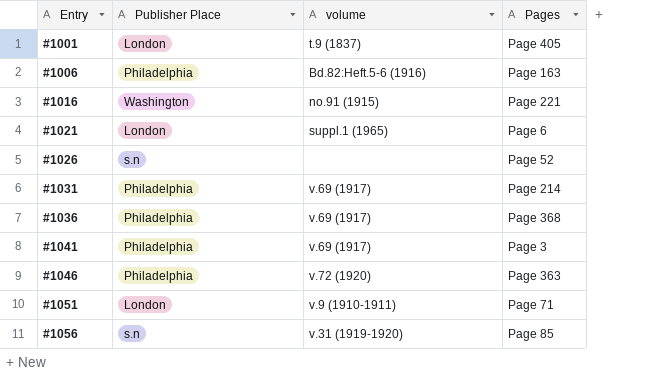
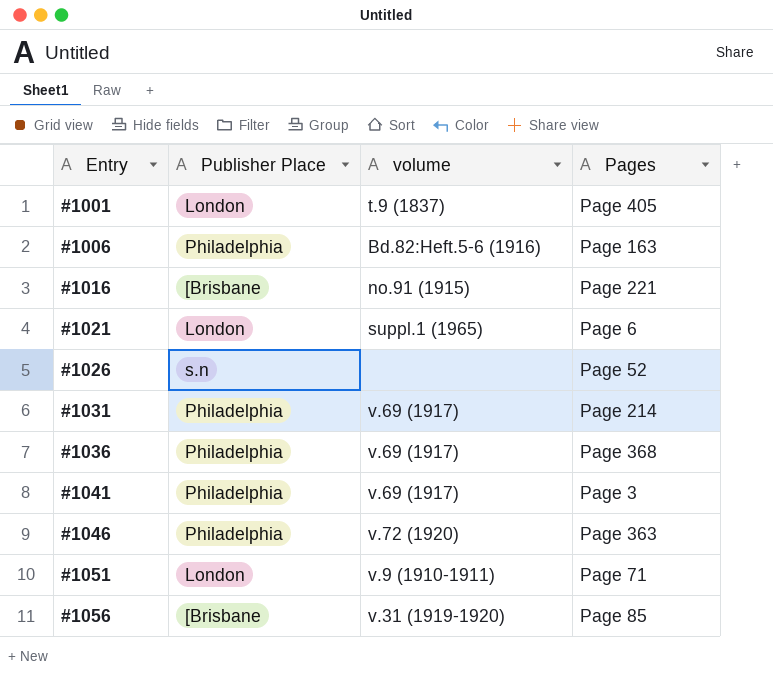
#1016 | Publisher Place: Washington -> [Brisbane
#1056 | Publisher Place: s.n -> [Brisbane

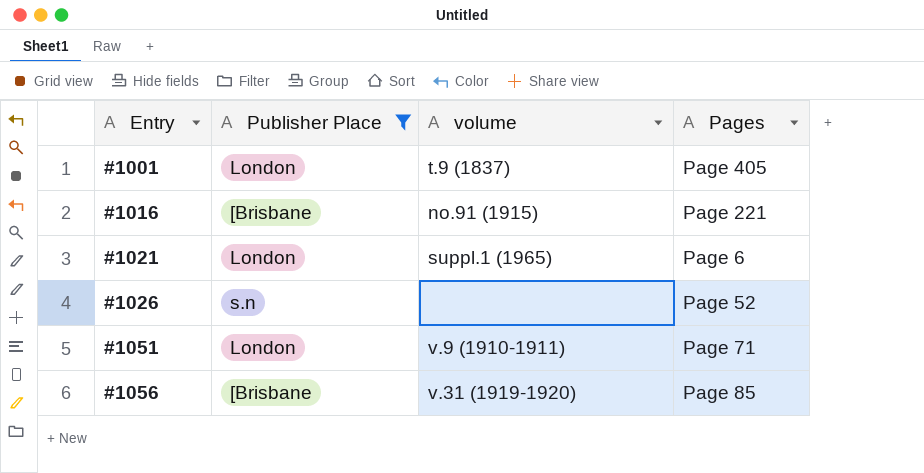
filter: none -> Publisher Place != Philadelphia

